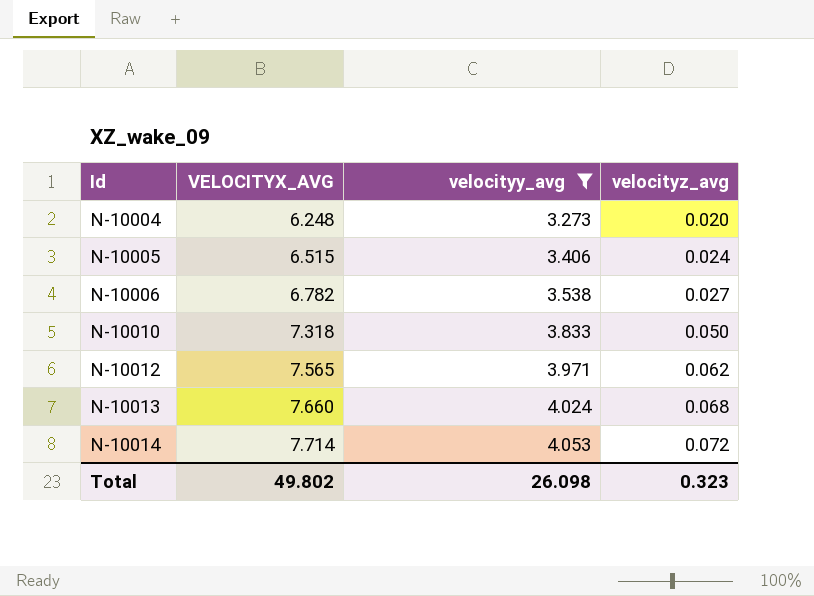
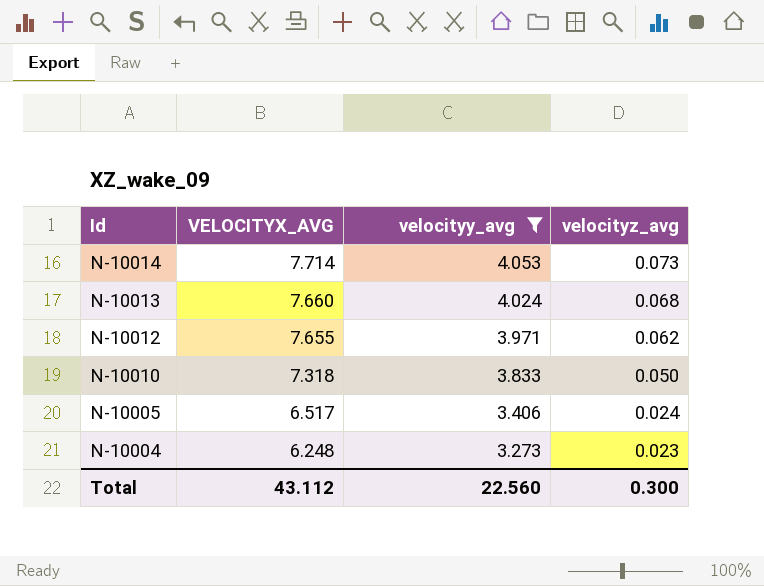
row order: Id ascending -> Id descending
row N-10006: 6.782 | 3.538 | 0.027 -> none
N-10014 | velocityz_avg: 0.072 -> 0.073
N-10012 | VELOCITYX_AVG: 7.565 -> 7.655
N-10005 | VELOCITYX_AVG: 6.515 -> 6.517
N-10004 | velocityz_avg: 0.020 -> 0.023
Total | VELOCITYX_AVG: 49.802 -> 43.112
Total | velocityy_avg: 26.098 -> 22.560
Total | velocityz_avg: 0.323 -> 0.300

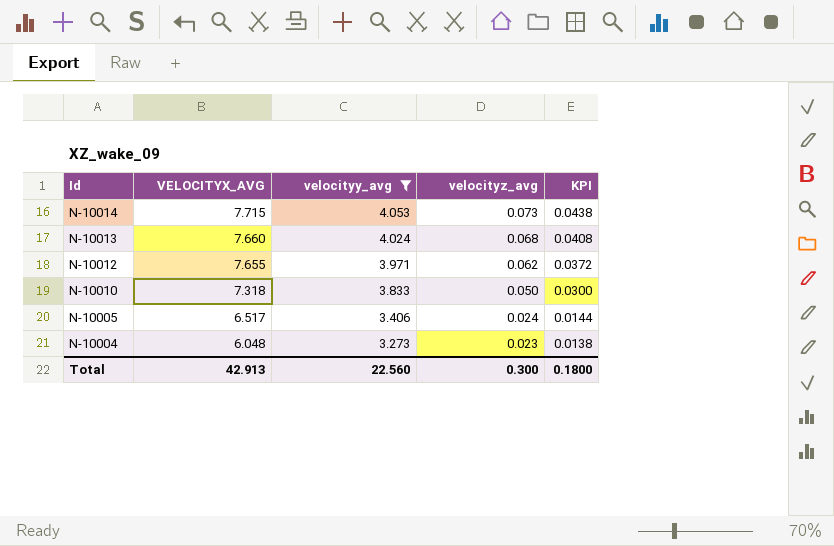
column KPI | formula: none -> [velocityz_avg] * 0.6
N-10014 | VELOCITYX_AVG: 7.714 -> 7.715
N-10004 | VELOCITYX_AVG: 6.248 -> 6.048
Total | VELOCITYX_AVG: 43.112 -> 42.913

